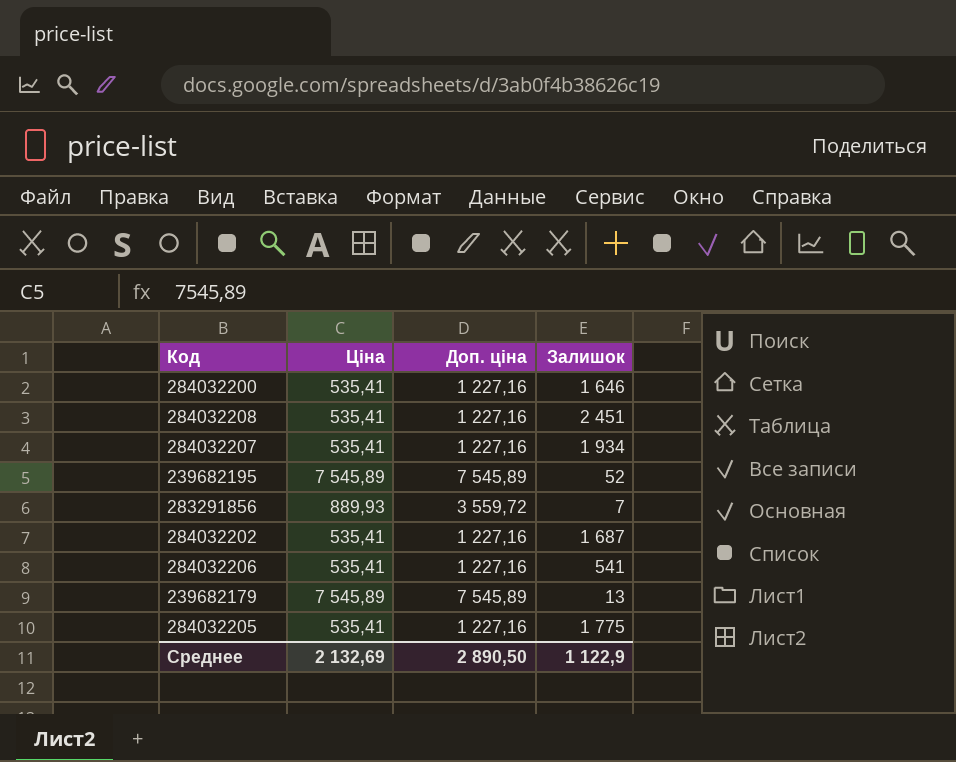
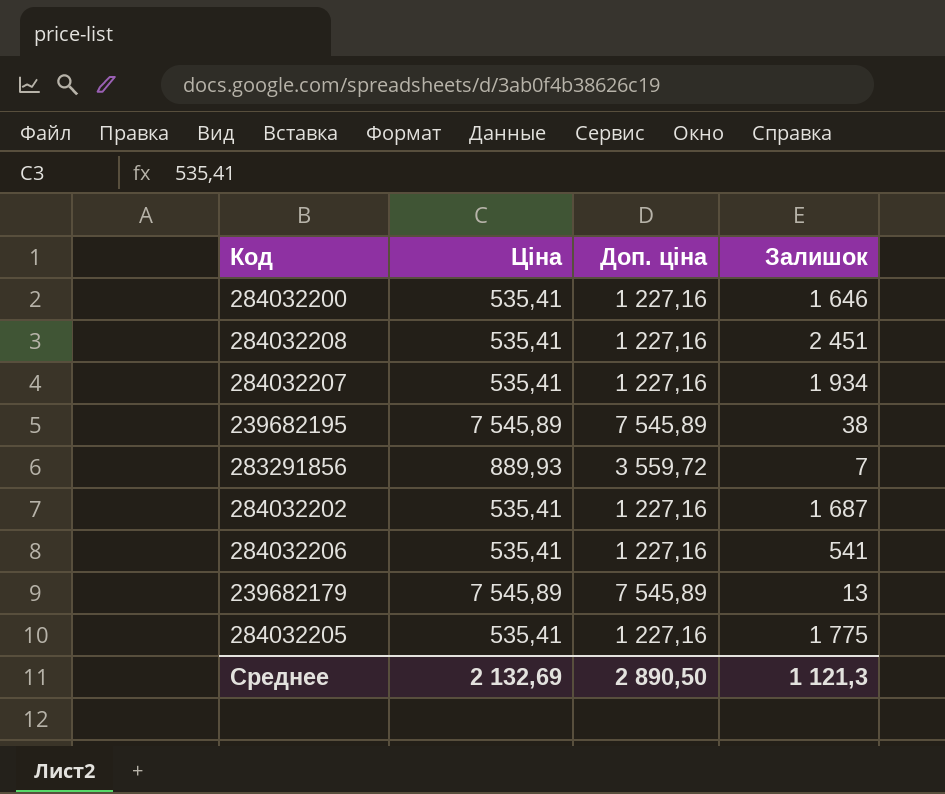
239682195 | Залишок: 52 -> 38
Среднее | Залишок: 1 122,9 -> 1 121,3

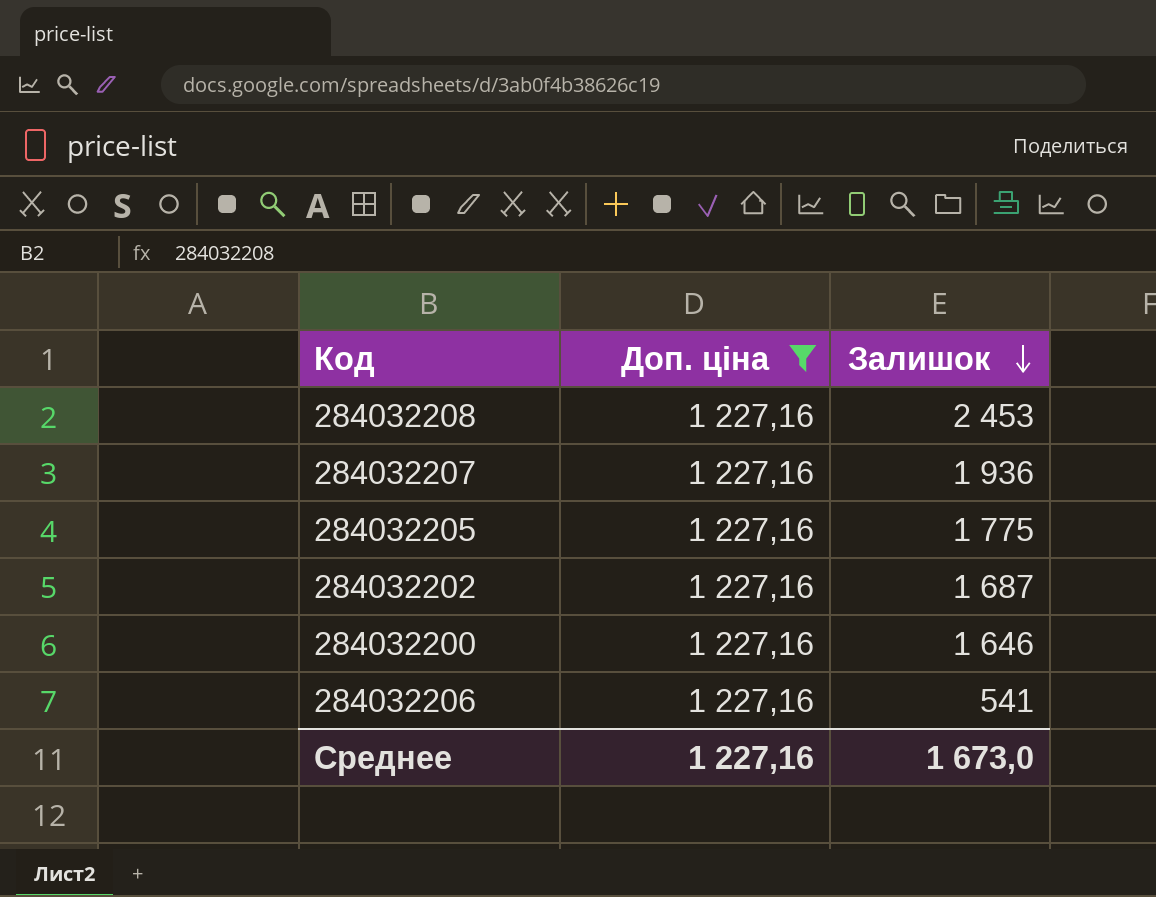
filter: none -> Доп. ціна = 1 227,16
row order: none -> Залишок descending
column Ціна | position: 2 -> none
284032208 | Залишок: 2 451 -> 2 453
284032207 | Залишок: 1 934 -> 1 936
Среднее | Доп. ціна: 2 890,50 -> 1 227,16
Среднее | Залишок: 1 121,3 -> 1 673,0

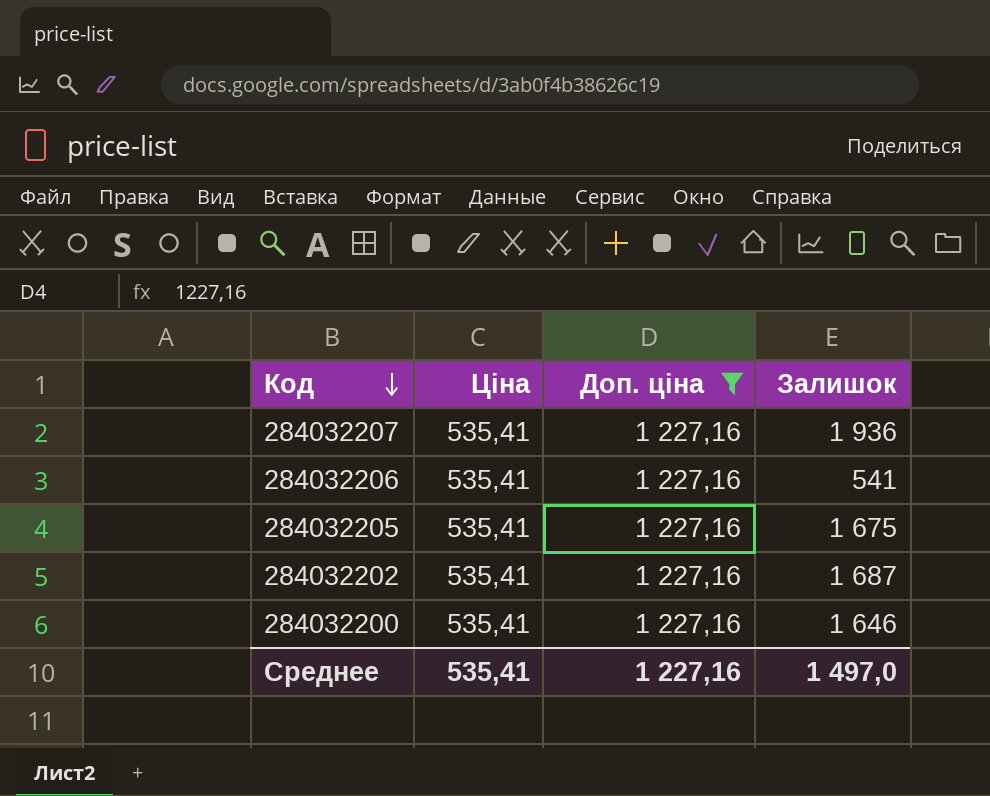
row order: Залишок descending -> Код descending
column Ціна | position: none -> 2
row 284032208: 1 227,16 | 2 453 -> none
284032205 | Залишок: 1 775 -> 1 675
Среднее | Залишок: 1 673,0 -> 1 497,0

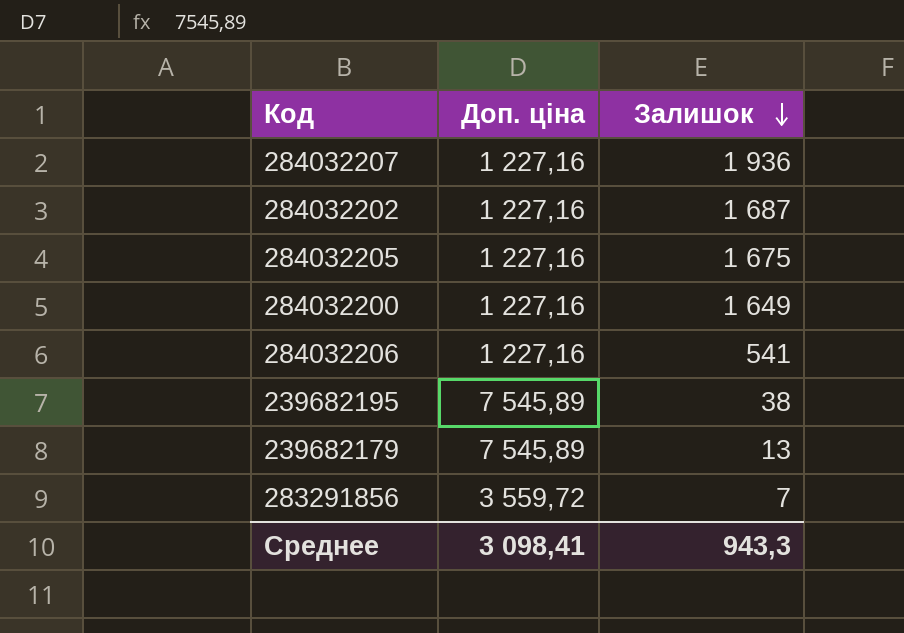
filter: Доп. ціна = 1 227,16 -> none
row order: Код descending -> Залишок descending
column Ціна | position: 2 -> none
284032200 | Залишок: 1 646 -> 1 649
Среднее | Доп. ціна: 1 227,16 -> 3 098,41
Среднее | Залишок: 1 497,0 -> 943,3

